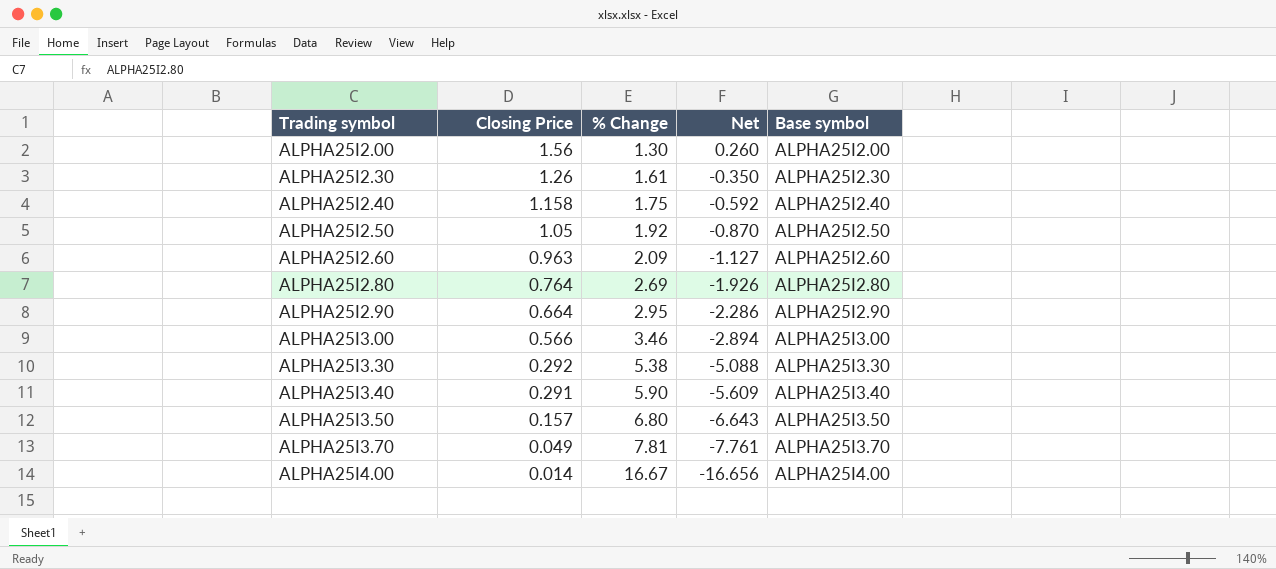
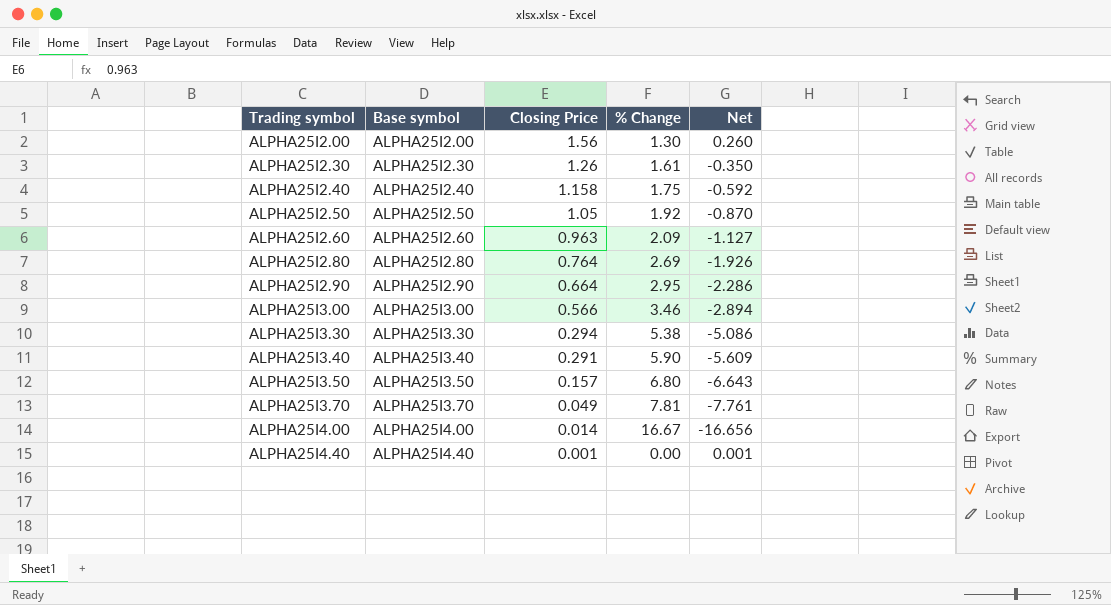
column Base symbol | position: 5 -> 2
ALPHA25I3.30 | Closing Price: 0.292 -> 0.294
ALPHA25I3.30 | Net: -5.088 -> -5.086
row ALPHA25I4.40: none -> ALPHA25I4.40 | 0.001 | 0.00 | 0.001

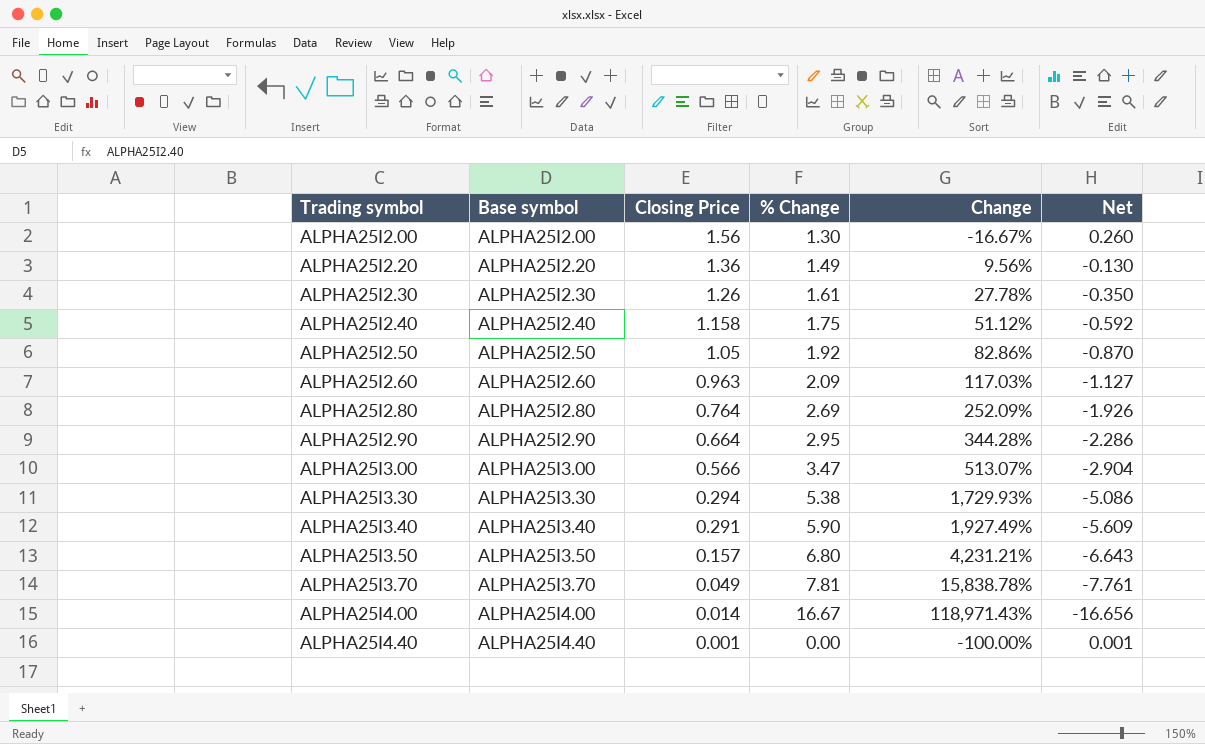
column Change | formula: none -> ([% Change] - [Closing Price]) / [Closing Price]
row ALPHA25I2.20: none -> ALPHA25I2.20 | 1.36 | 1.49 | 9.56% | -0.130
ALPHA25I3.00 | % Change: 3.46 -> 3.47
ALPHA25I3.00 | Net: -2.894 -> -2.904

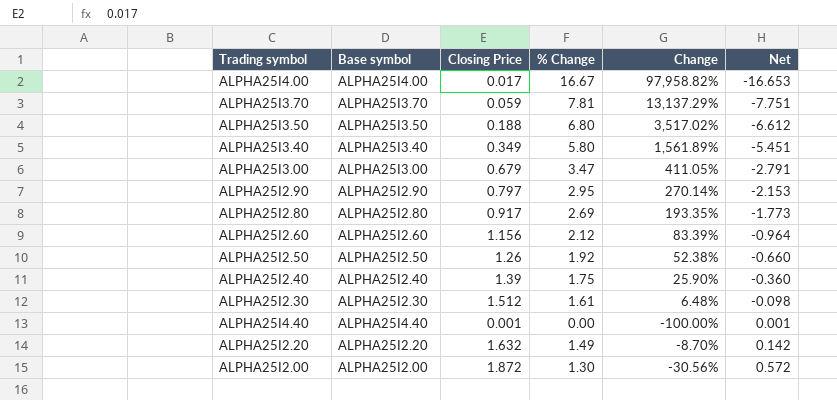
row order: Trading symbol ascending -> Net ascending
row ALPHA25I3.30: ALPHA25I3.30 | 0.294 | 5.38 | 1,729.93% | -5.086 -> none
ALPHA25I4.00 | Closing Price: 0.014 -> 0.017
ALPHA25I4.00 | Change: 118,971.43% -> 97,958.82%
ALPHA25I4.00 | Net: -16.656 -> -16.653
ALPHA25I3.70 | Closing Price: 0.049 -> 0.059
ALPHA25I3.70 | Change: 15,838.78% -> 13,137.29%
ALPHA25I3.70 | Net: -7.761 -> -7.751
ALPHA25I3.50 | Closing Price: 0.157 -> 0.188
ALPHA25I3.50 | Change: 4,231.21% -> 3,517.02%
ALPHA25I3.50 | Net: -6.643 -> -6.612
ALPHA25I3.40 | Closing Price: 0.291 -> 0.349
ALPHA25I3.40 | % Change: 5.90 -> 5.80
ALPHA25I3.40 | Change: 1,927.49% -> 1,561.89%
ALPHA25I3.40 | Net: -5.609 -> -5.451
ALPHA25I3.00 | Closing Price: 0.566 -> 0.679
ALPHA25I3.00 | Change: 513.07% -> 411.05%
ALPHA25I3.00 | Net: -2.904 -> -2.791
ALPHA25I2.90 | Closing Price: 0.664 -> 0.797
ALPHA25I2.90 | Change: 344.28% -> 270.14%
ALPHA25I2.90 | Net: -2.286 -> -2.153
ALPHA25I2.80 | Closing Price: 0.764 -> 0.917
ALPHA25I2.80 | Change: 252.09% -> 193.35%
ALPHA25I2.80 | Net: -1.926 -> -1.773
ALPHA25I2.60 | Closing Price: 0.963 -> 1.156
ALPHA25I2.60 | % Change: 2.09 -> 2.12
ALPHA25I2.60 | Change: 117.03% -> 83.39%
ALPHA25I2.60 | Net: -1.127 -> -0.964
ALPHA25I2.50 | Closing Price: 1.05 -> 1.26
ALPHA25I2.50 | Change: 82.86% -> 52.38%
ALPHA25I2.50 | Net: -0.870 -> -0.660
ALPHA25I2.40 | Closing Price: 1.158 -> 1.39
ALPHA25I2.40 | Change: 51.12% -> 25.90%
ALPHA25I2.40 | Net: -0.592 -> -0.360
ALPHA25I2.30 | Closing Price: 1.26 -> 1.512
ALPHA25I2.30 | Change: 27.78% -> 6.48%
ALPHA25I2.30 | Net: -0.350 -> -0.098
ALPHA25I2.20 | Closing Price: 1.36 -> 1.632
ALPHA25I2.20 | Change: 9.56% -> -8.70%
ALPHA25I2.20 | Net: -0.130 -> 0.142
ALPHA25I2.00 | Closing Price: 1.56 -> 1.872
ALPHA25I2.00 | Change: -16.67% -> -30.56%
ALPHA25I2.00 | Net: 0.260 -> 0.572

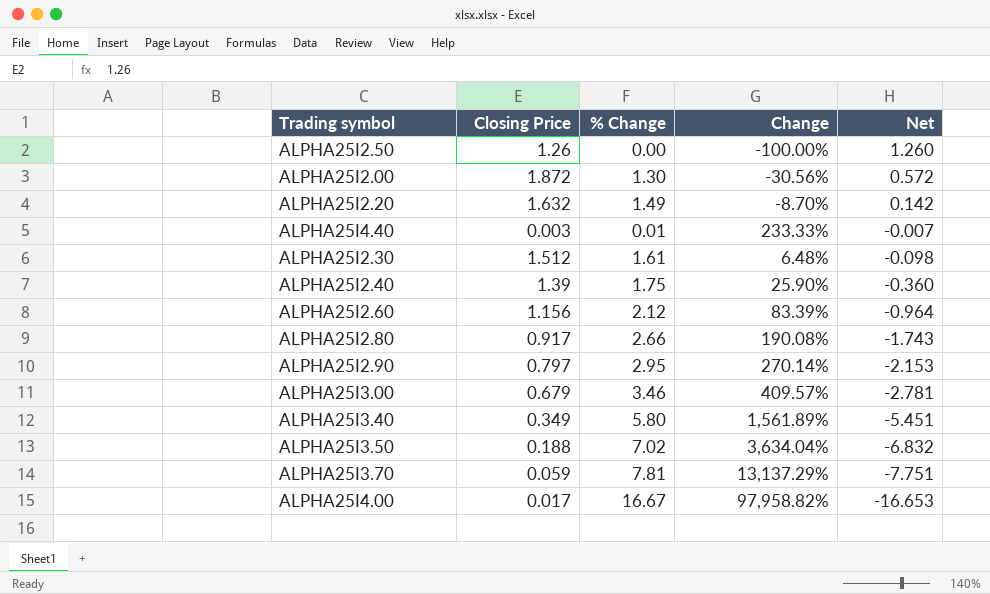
row order: Net ascending -> Net descending
column Base symbol | position: 2 -> none
ALPHA25I2.50 | % Change: 1.92 -> 0.00
ALPHA25I2.50 | Change: 52.38% -> -100.00%
ALPHA25I2.50 | Net: -0.660 -> 1.260
ALPHA25I4.40 | Closing Price: 0.001 -> 0.003
ALPHA25I4.40 | % Change: 0.00 -> 0.01
ALPHA25I4.40 | Change: -100.00% -> 233.33%
ALPHA25I4.40 | Net: 0.001 -> -0.007
ALPHA25I2.80 | % Change: 2.69 -> 2.66
ALPHA25I2.80 | Change: 193.35% -> 190.08%
ALPHA25I2.80 | Net: -1.773 -> -1.743
ALPHA25I3.00 | % Change: 3.47 -> 3.46
ALPHA25I3.00 | Change: 411.05% -> 409.57%
ALPHA25I3.00 | Net: -2.791 -> -2.781
ALPHA25I3.50 | % Change: 6.80 -> 7.02
ALPHA25I3.50 | Change: 3,517.02% -> 3,634.04%
ALPHA25I3.50 | Net: -6.612 -> -6.832

